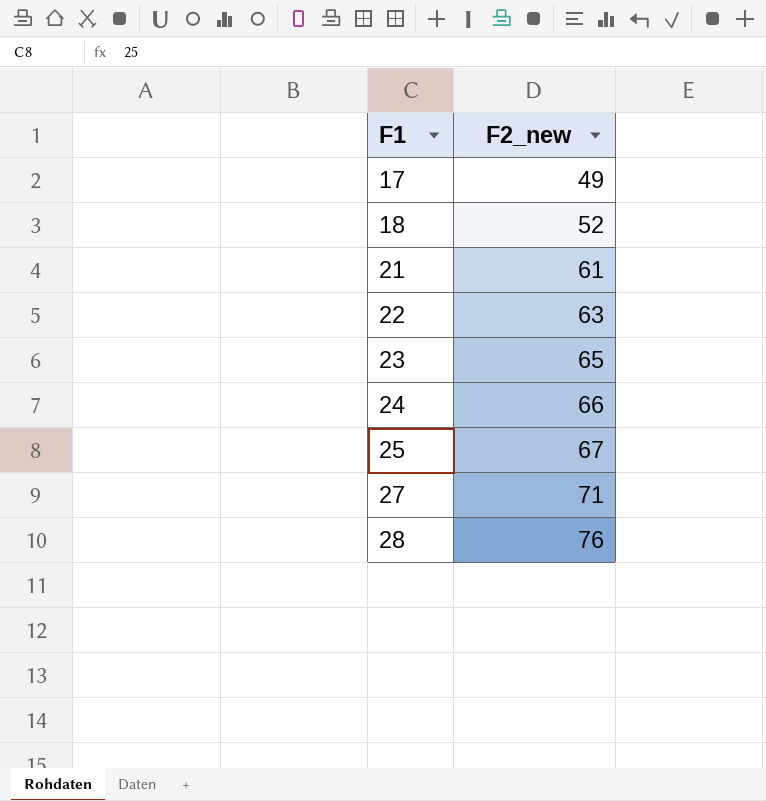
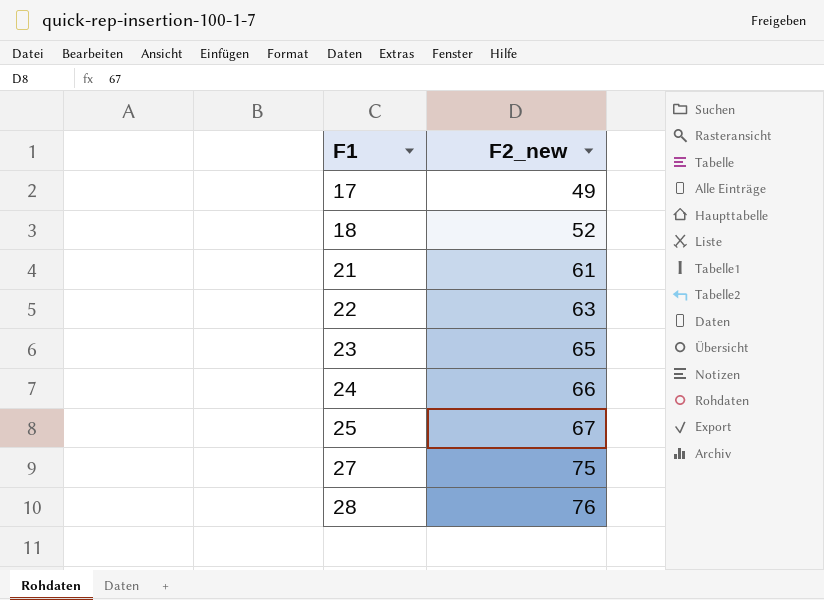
27 | F2_new: 71 -> 75

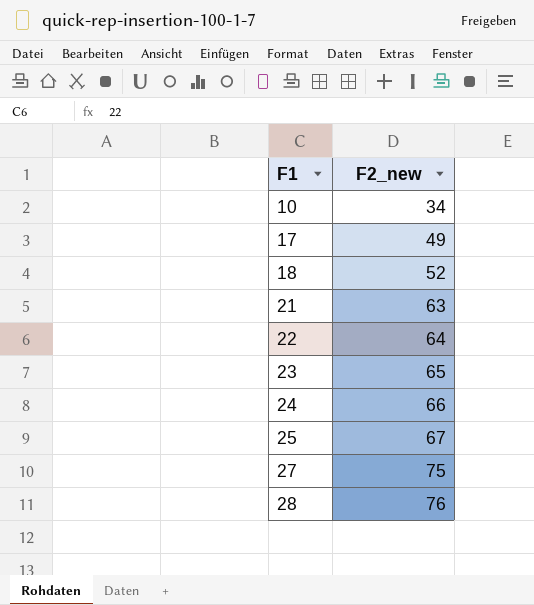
row 10: none -> 34
21 | F2_new: 61 -> 63
22 | F2_new: 63 -> 64

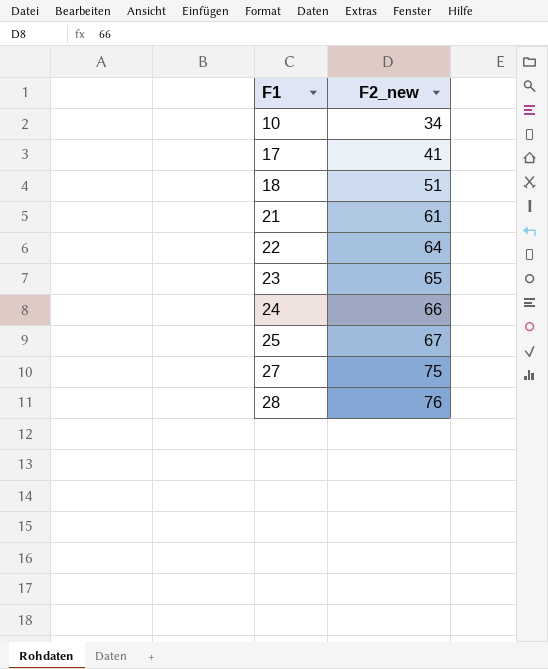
17 | F2_new: 49 -> 41
18 | F2_new: 52 -> 51
21 | F2_new: 63 -> 61

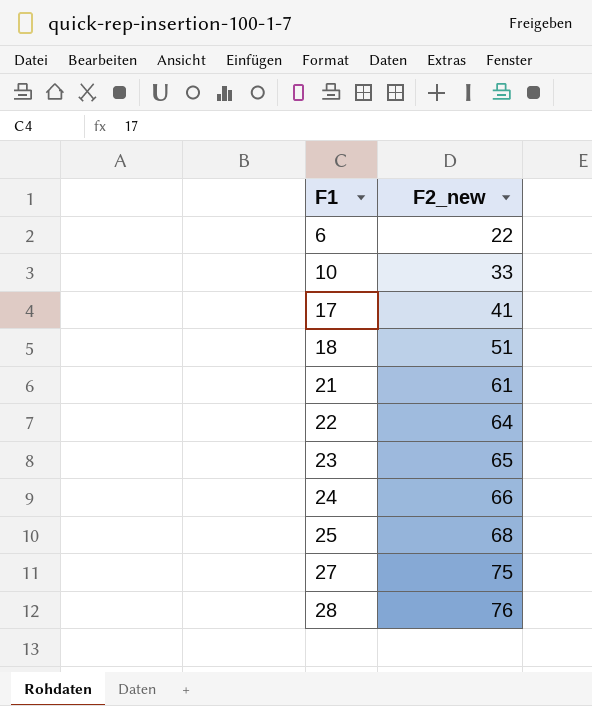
row 6: none -> 22
10 | F2_new: 34 -> 33
25 | F2_new: 67 -> 68

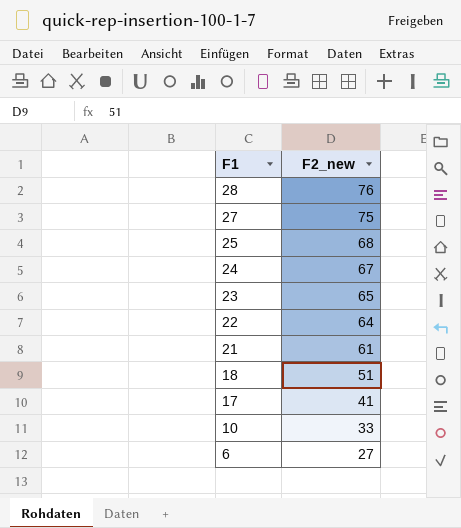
row order: F1 ascending -> F1 descending
24 | F2_new: 66 -> 67
6 | F2_new: 22 -> 27

